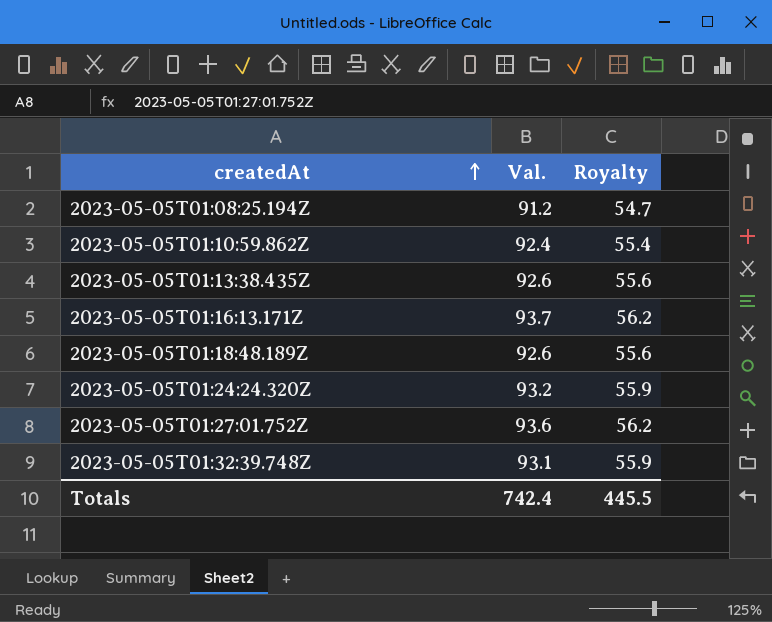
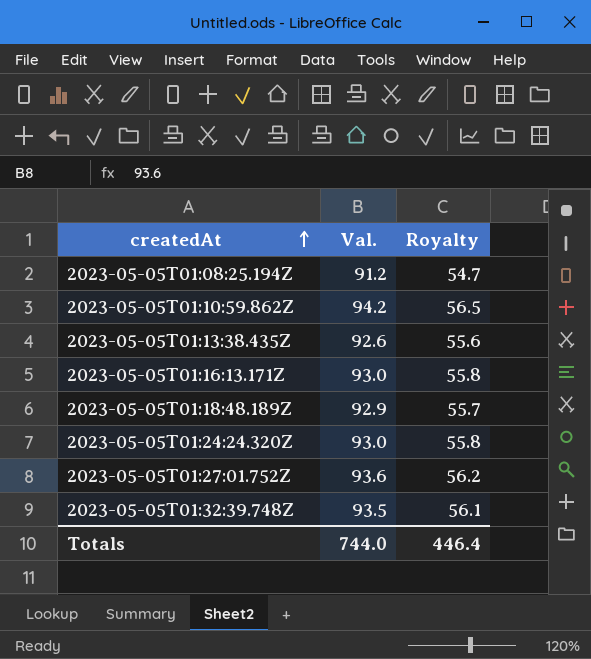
2023-05-05T01:10:59.862Z | Val.: 92.4 -> 94.2
2023-05-05T01:10:59.862Z | Royalty: 55.4 -> 56.5
2023-05-05T01:16:13.171Z | Val.: 93.7 -> 93.0
2023-05-05T01:16:13.171Z | Royalty: 56.2 -> 55.8
2023-05-05T01:18:48.189Z | Val.: 92.6 -> 92.9
2023-05-05T01:18:48.189Z | Royalty: 55.6 -> 55.7
2023-05-05T01:24:24.320Z | Val.: 93.2 -> 93.0
2023-05-05T01:24:24.320Z | Royalty: 55.9 -> 55.8
2023-05-05T01:32:39.748Z | Val.: 93.1 -> 93.5
2023-05-05T01:32:39.748Z | Royalty: 55.9 -> 56.1
Totals | Val.: 742.4 -> 744.0
Totals | Royalty: 445.5 -> 446.4

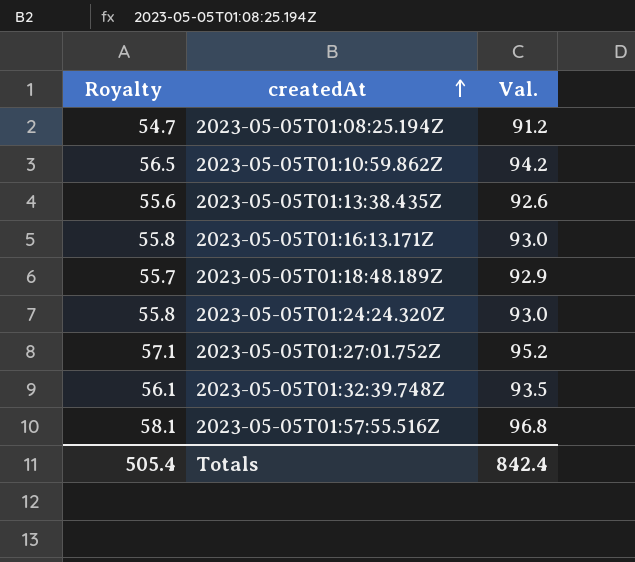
column Royalty | position: 3 -> 1
2023-05-05T01:27:01.752Z | Royalty: 56.2 -> 57.1
2023-05-05T01:27:01.752Z | Val.: 93.6 -> 95.2
row 2023-05-05T01:57:55.516Z: none -> 58.1 | 96.8
Totals | Royalty: 446.4 -> 505.4
Totals | Val.: 744.0 -> 842.4

